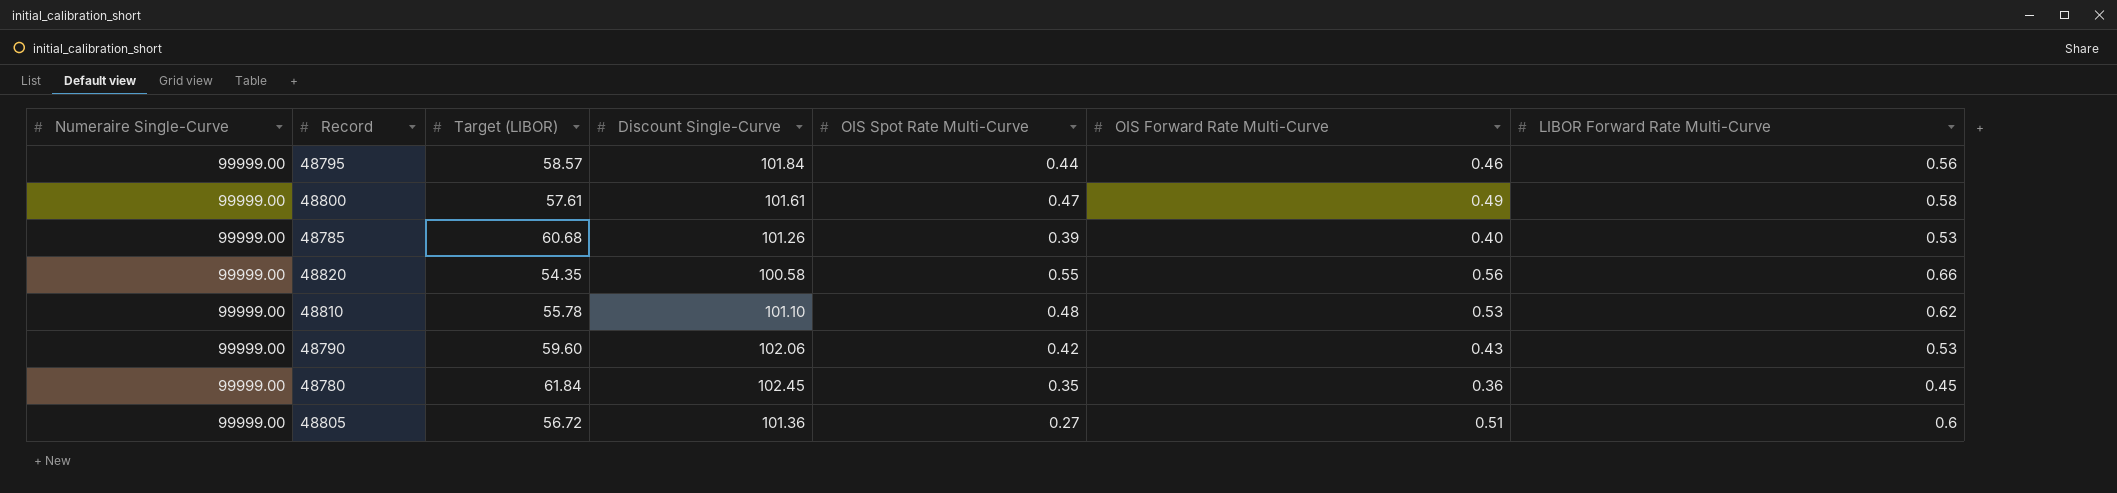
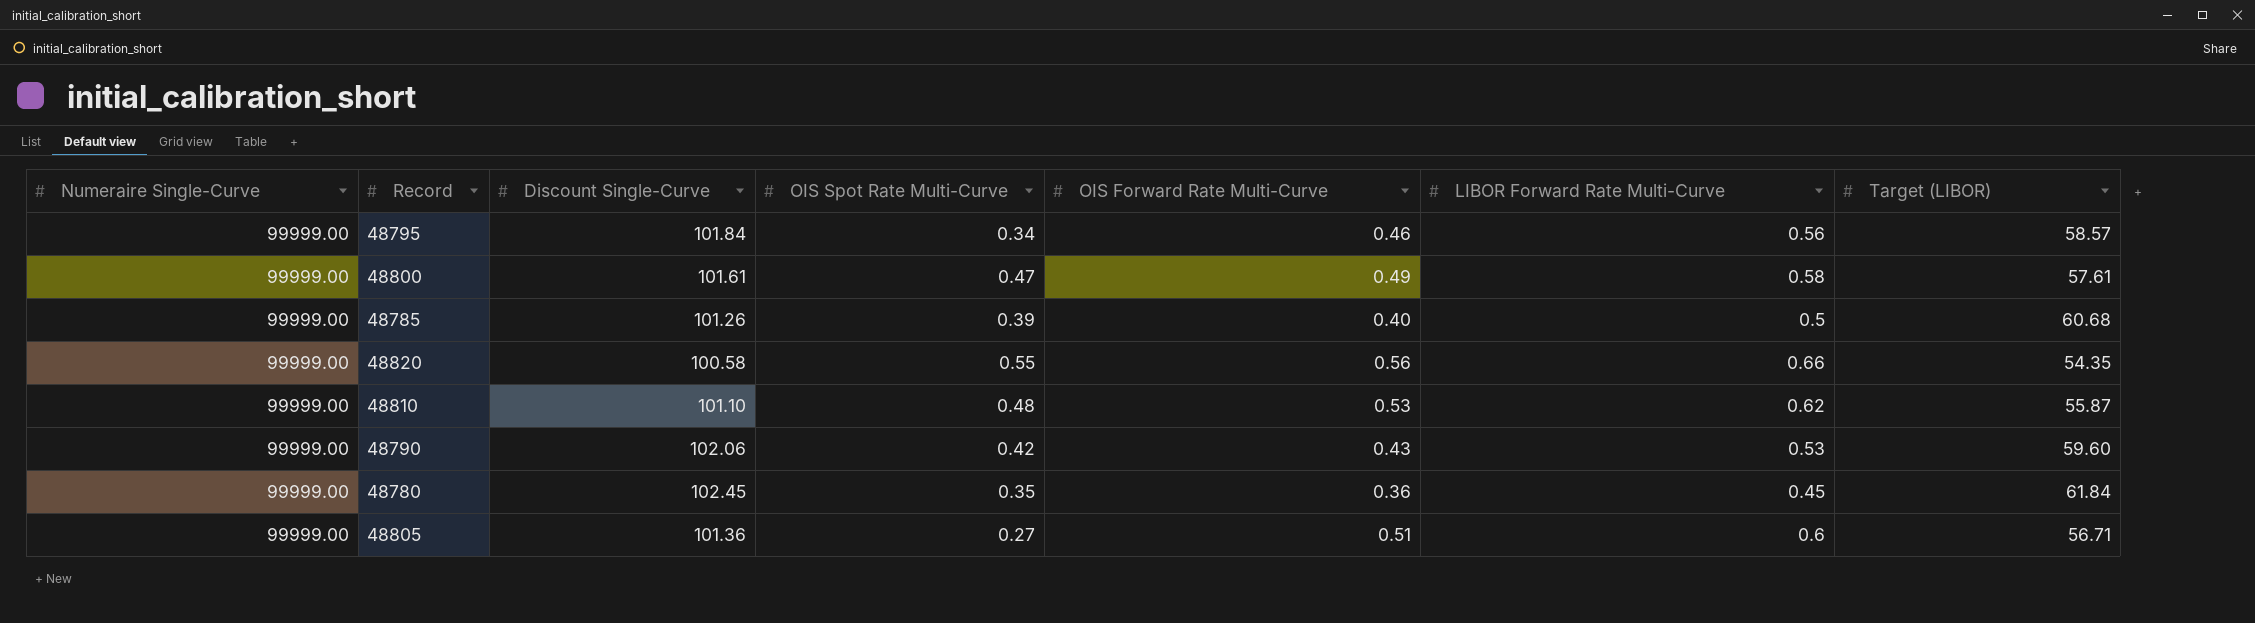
column Target (LIBOR) | position: 3 -> 7
48795 | OIS Spot Rate Multi-Curve: 0.44 -> 0.34
48785 | LIBOR Forward Rate Multi-Curve: 0.53 -> 0.5
48810 | Target (LIBOR): 55.78 -> 55.87
48805 | Target (LIBOR): 56.72 -> 56.71

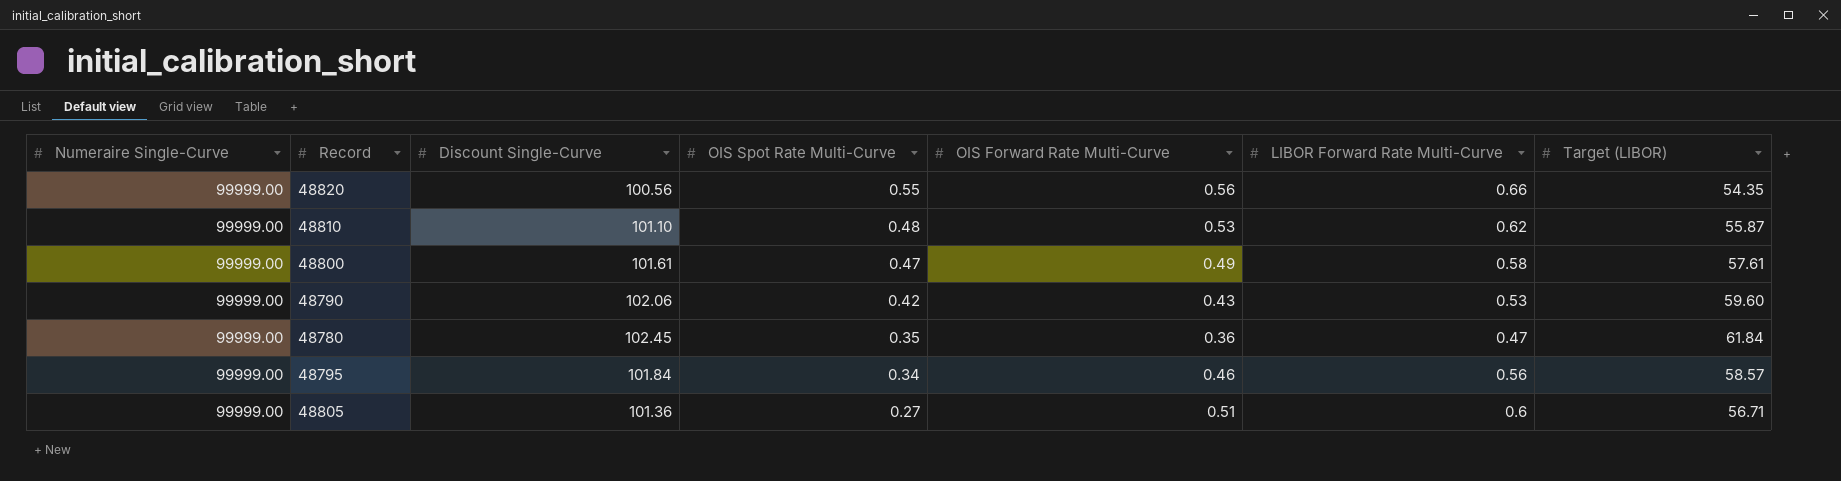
row order: none -> OIS Spot Rate Multi-Curve descending
row 48785: 99999.00 | 101.26 | 0.39 | 0.40 | 0.5 | 60.68 -> none
48820 | Discount Single-Curve: 100.58 -> 100.56
48780 | LIBOR Forward Rate Multi-Curve: 0.45 -> 0.47

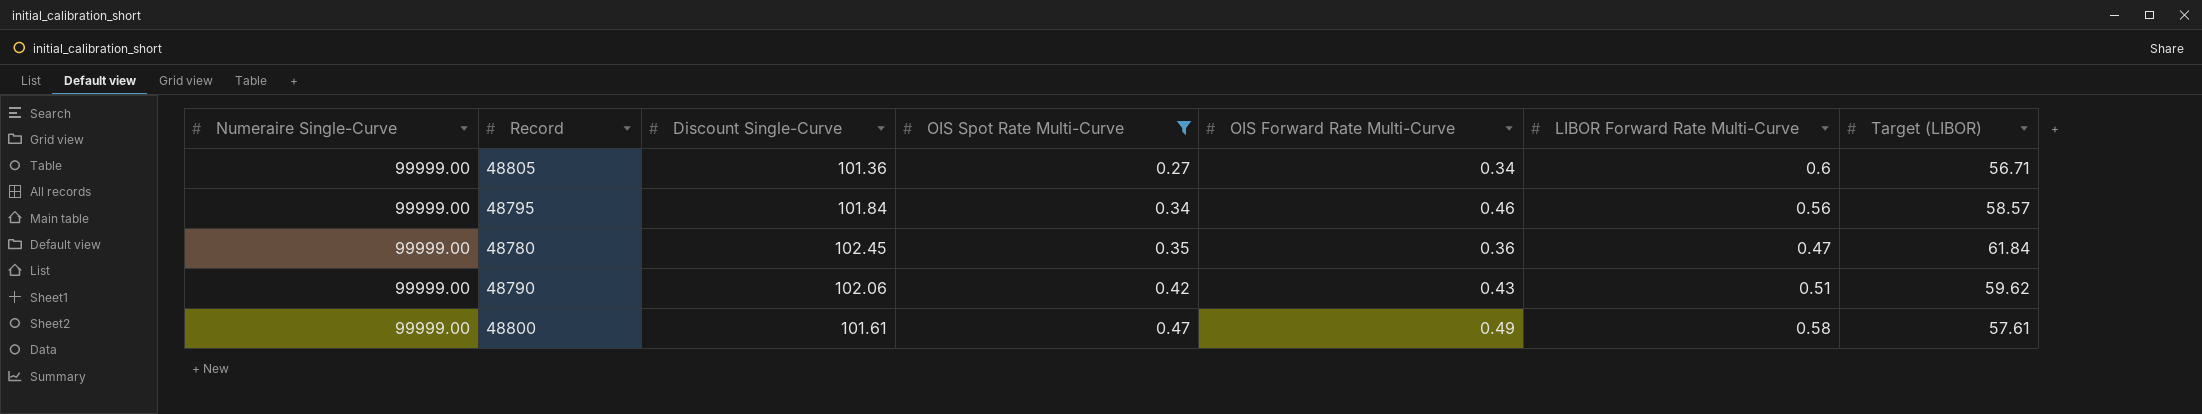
filter: none -> OIS Spot Rate Multi-Curve <= 0.47
row order: OIS Spot Rate Multi-Curve descending -> OIS Spot Rate Multi-Curve ascending
48805 | OIS Forward Rate Multi-Curve: 0.51 -> 0.34
48790 | LIBOR Forward Rate Multi-Curve: 0.53 -> 0.51
48790 | Target (LIBOR): 59.60 -> 59.62

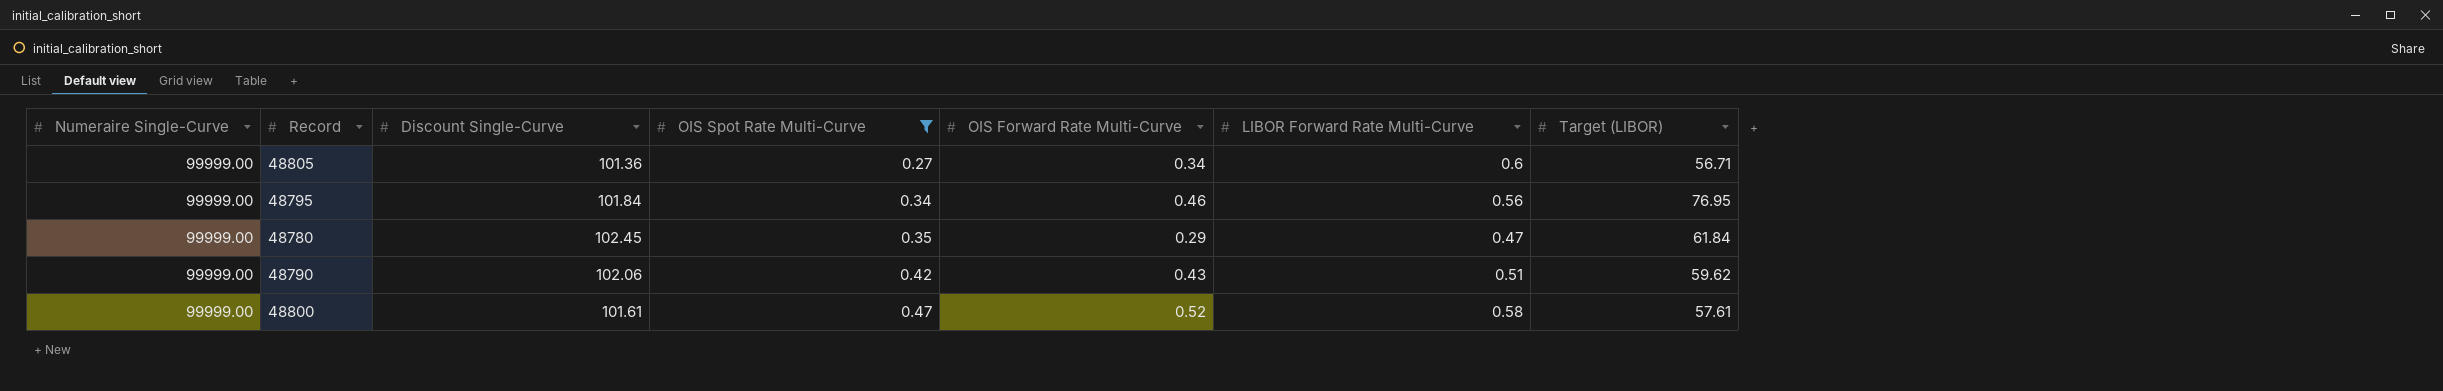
48795 | Target (LIBOR): 58.57 -> 76.95
48780 | OIS Forward Rate Multi-Curve: 0.36 -> 0.29
48800 | OIS Forward Rate Multi-Curve: 0.49 -> 0.52

